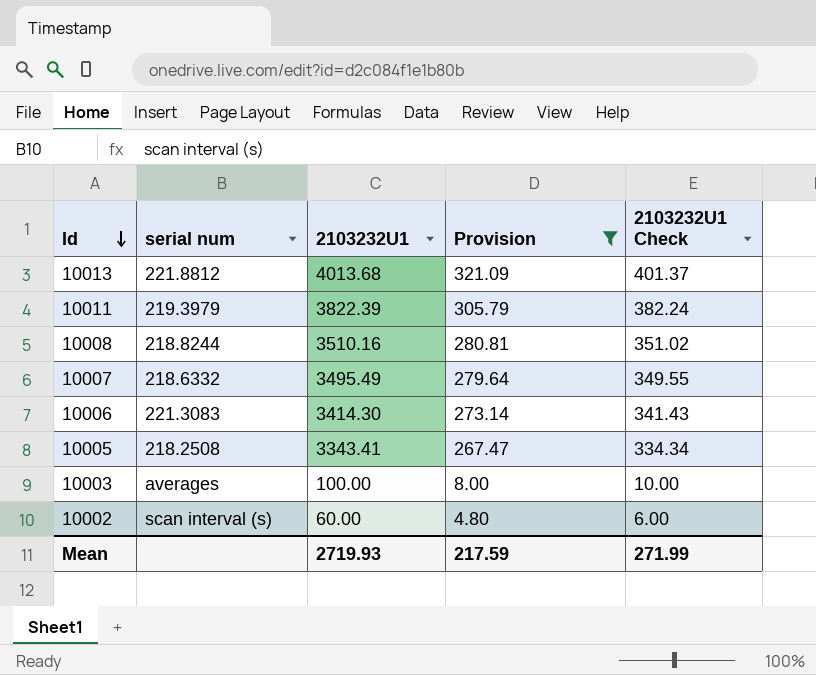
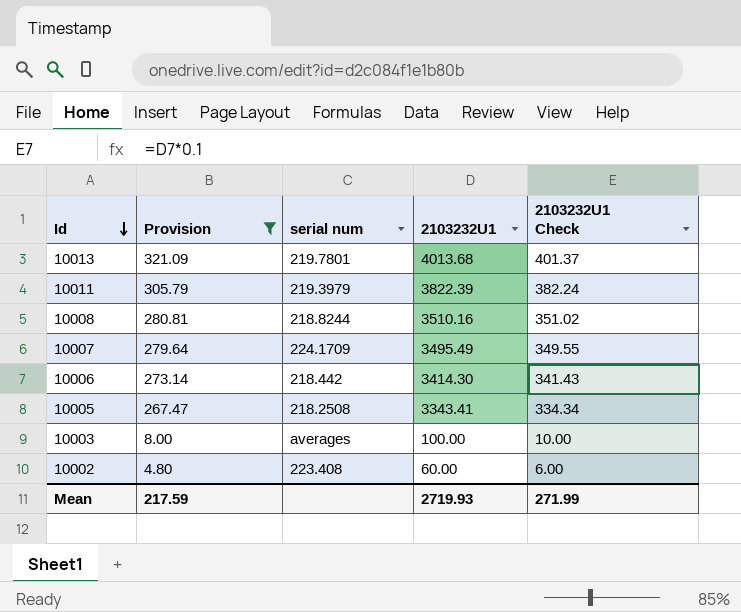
column Provision | position: 4 -> 2
10013 | serial num: 221.8812 -> 219.7801
10007 | serial num: 218.6332 -> 224.1709
10006 | serial num: 221.3083 -> 218.442
10002 | serial num: scan interval (s) -> 223.408

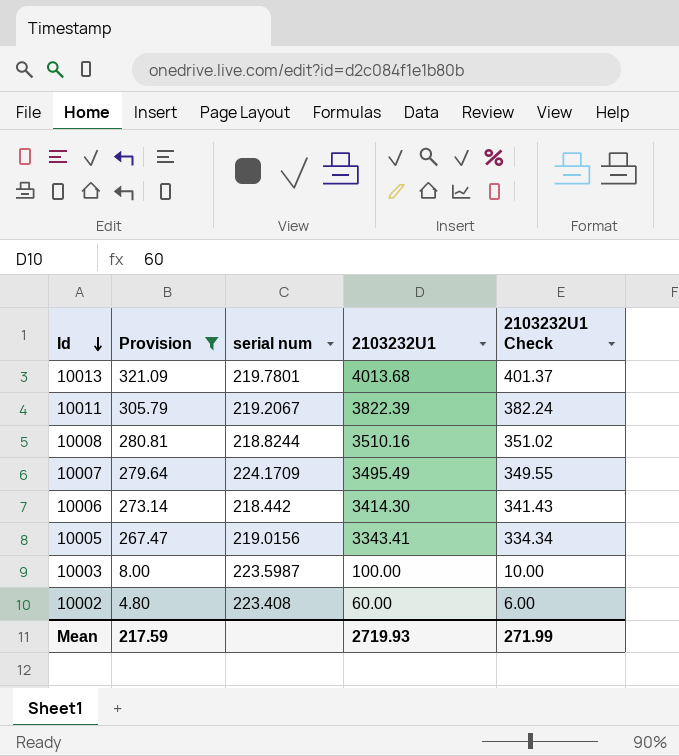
10011 | serial num: 219.3979 -> 219.2067
10005 | serial num: 218.2508 -> 219.0156
10003 | serial num: averages -> 223.5987

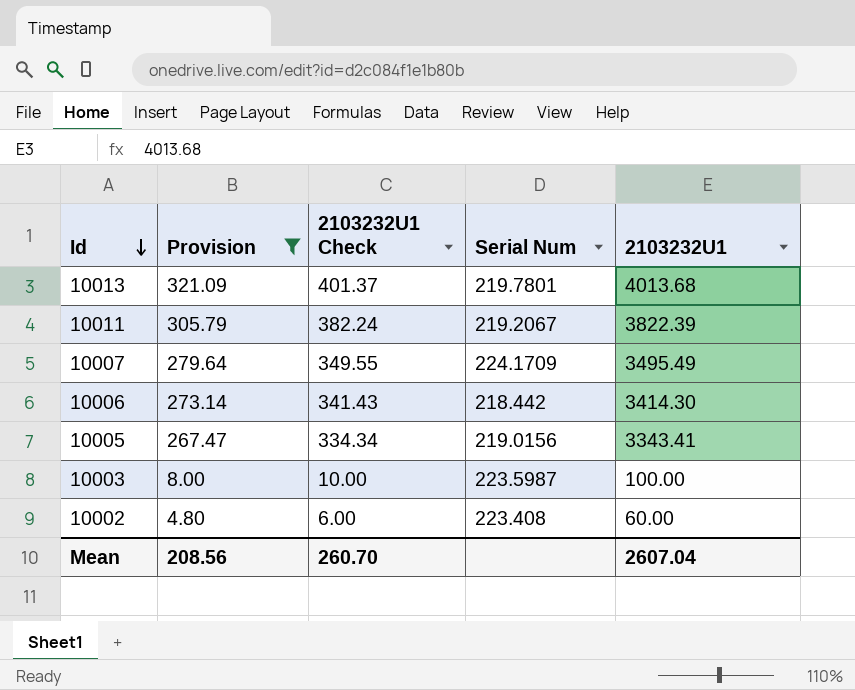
column 2103232U1 Check | position: 5 -> 3
column name: serial num -> Serial Num
row 10008: 280.81 | 218.8244 | 3510.16 | 351.02 -> none
Mean | Provision: 217.59 -> 208.56
Mean | 2103232U1 Check: 271.99 -> 260.70
Mean | 2103232U1: 2719.93 -> 2607.04

